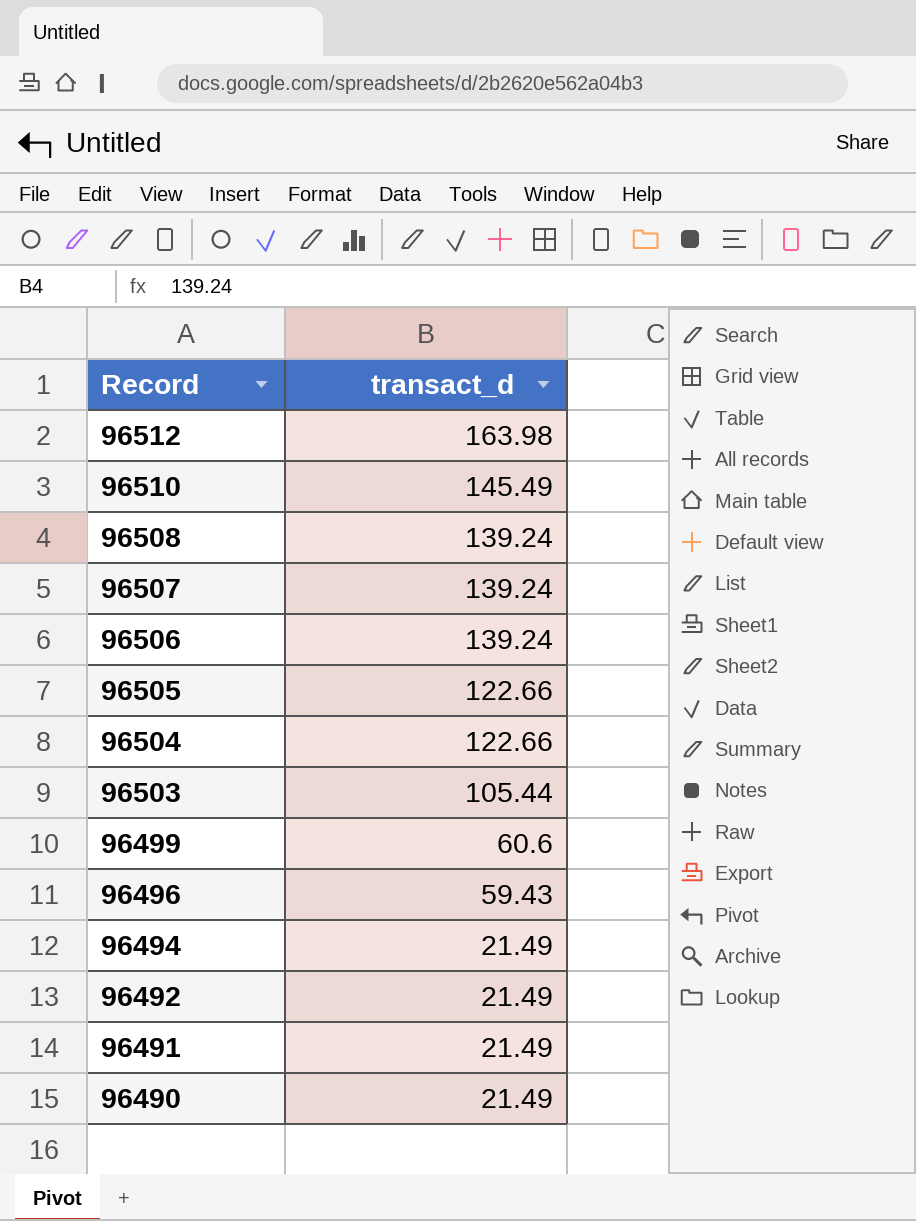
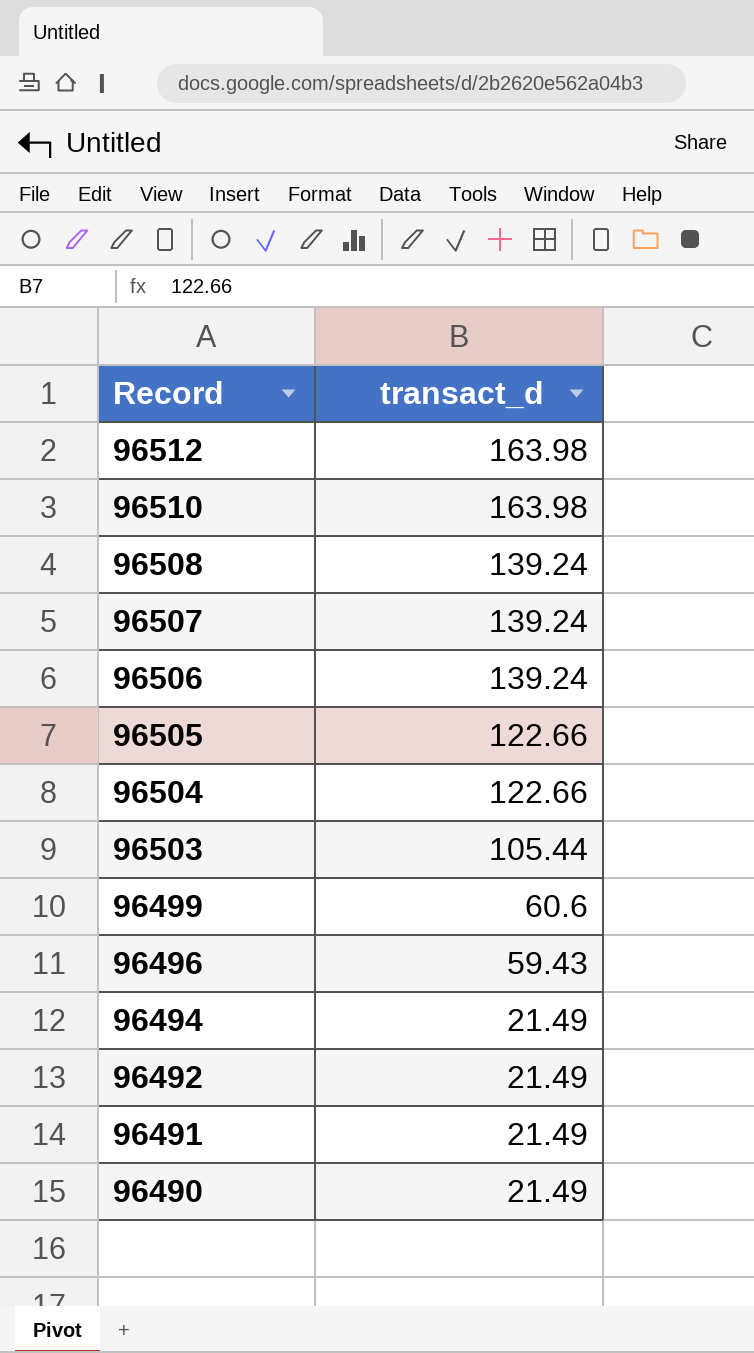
96510 | transact_d: 145.49 -> 163.98

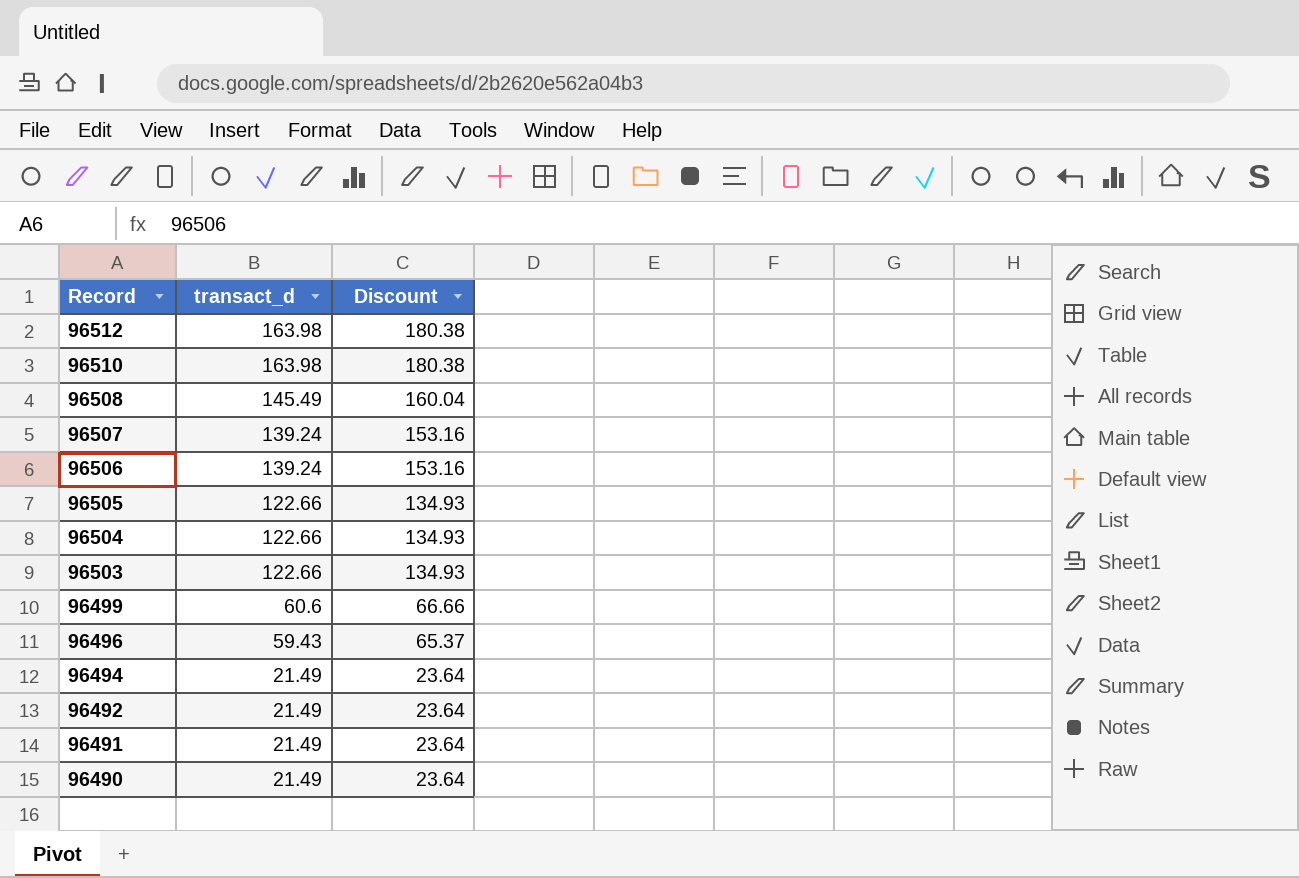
column Discount | formula: none -> [transact_d] * 1.1
96508 | transact_d: 139.24 -> 145.49
96503 | transact_d: 105.44 -> 122.66

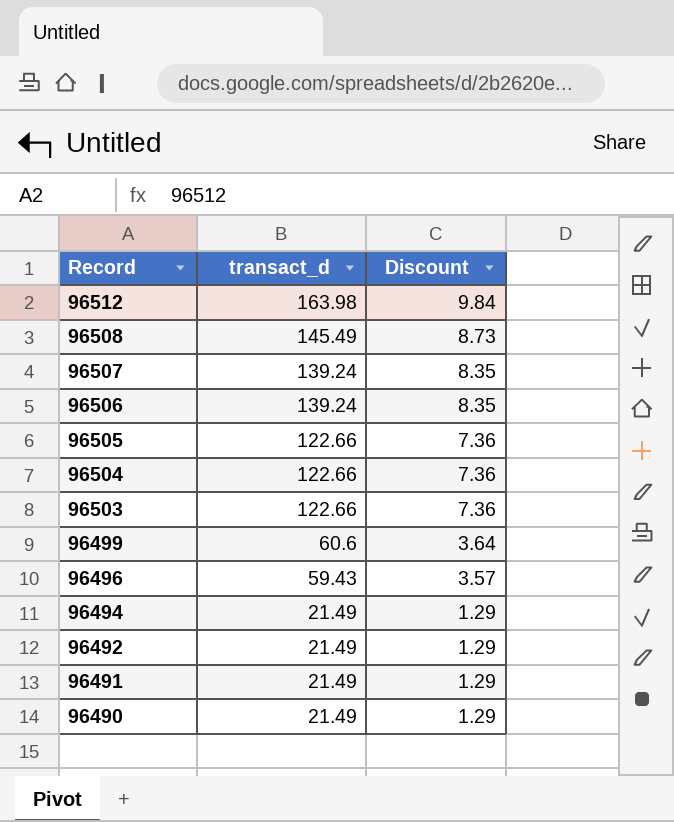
column Discount | formula: [transact_d] * 1.1 -> [transact_d] * 0.06
row 96510: 163.98 | 180.38 -> none

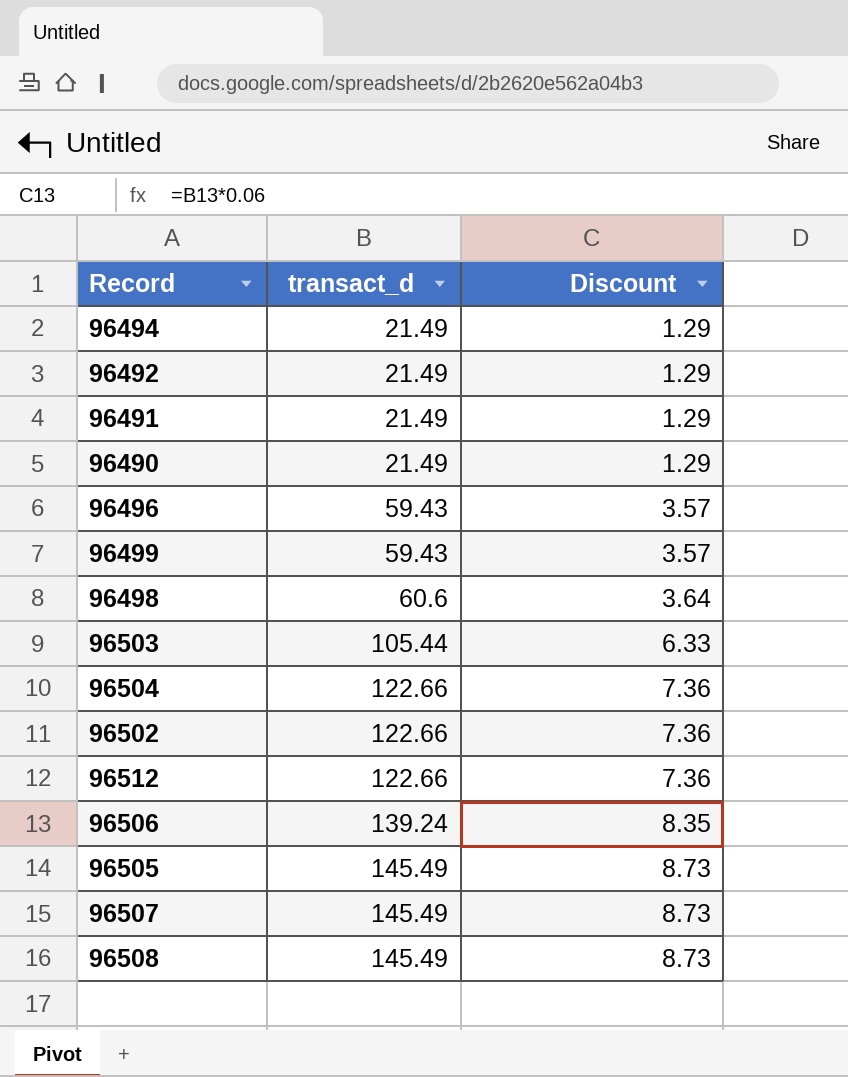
row order: Record descending -> transact_d ascending
96499 | transact_d: 60.6 -> 59.43
96499 | Discount: 3.64 -> 3.57
row 96498: none -> 60.6 | 3.64
96503 | transact_d: 122.66 -> 105.44
96503 | Discount: 7.36 -> 6.33
row 96502: none -> 122.66 | 7.36
96512 | transact_d: 163.98 -> 122.66
96512 | Discount: 9.84 -> 7.36
96505 | transact_d: 122.66 -> 145.49
96505 | Discount: 7.36 -> 8.73
96507 | transact_d: 139.24 -> 145.49
96507 | Discount: 8.35 -> 8.73

